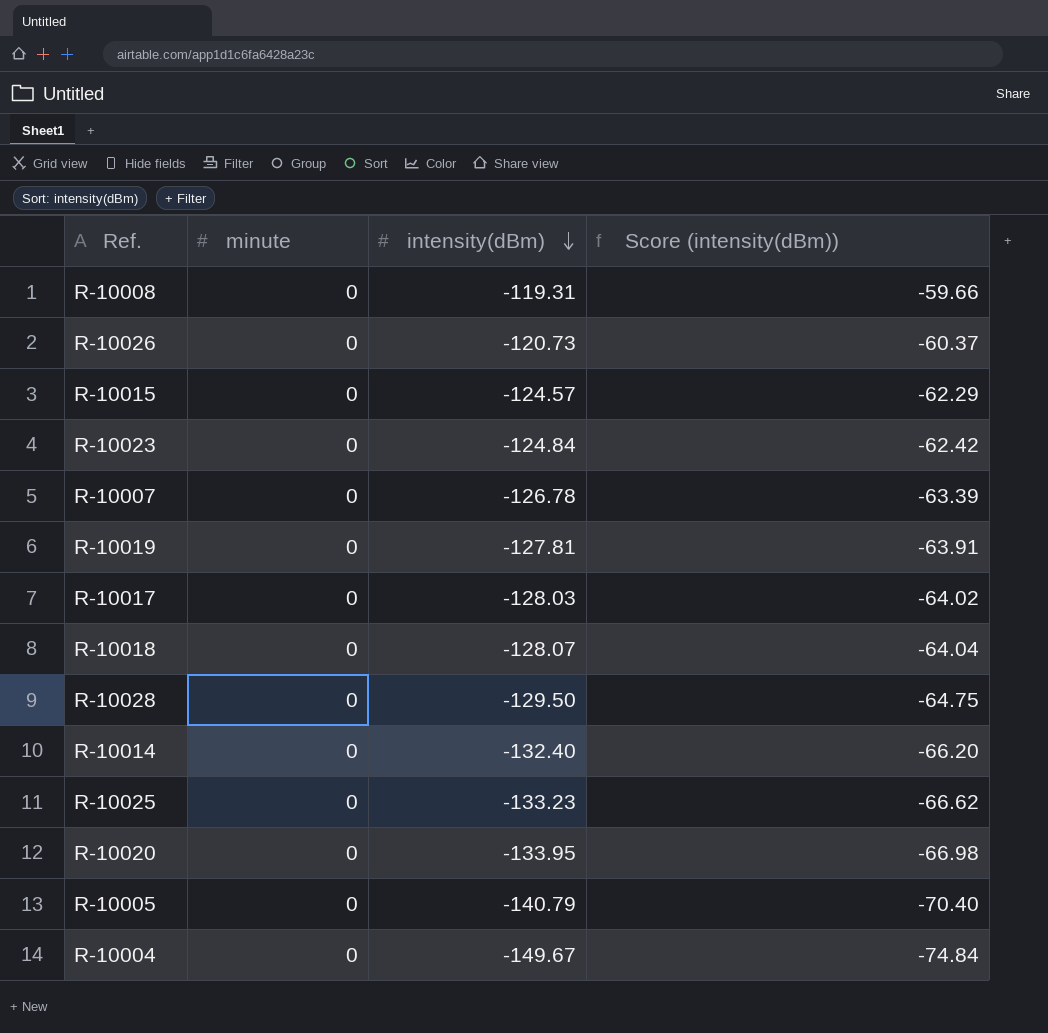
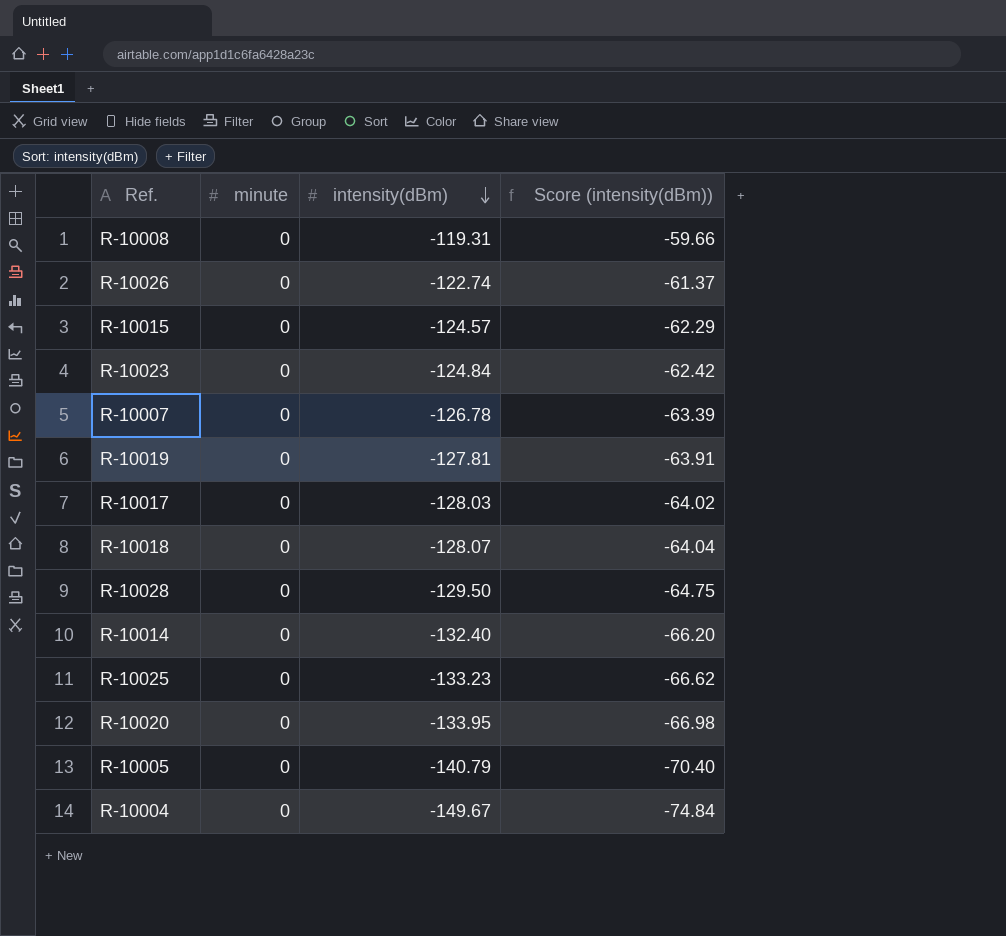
R-10026 | intensity(dBm): -120.73 -> -122.74
R-10026 | Score (intensity(dBm)): -60.37 -> -61.37

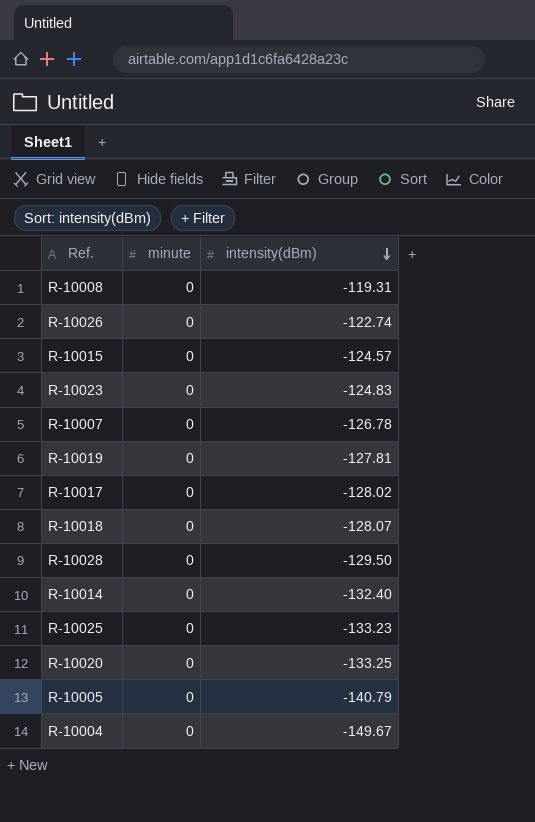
column Score (intensity(dBm)) | formula: [intensity(dBm)] * 0.5 -> none
R-10023 | intensity(dBm): -124.84 -> -124.83
R-10017 | intensity(dBm): -128.03 -> -128.02
R-10020 | intensity(dBm): -133.95 -> -133.25

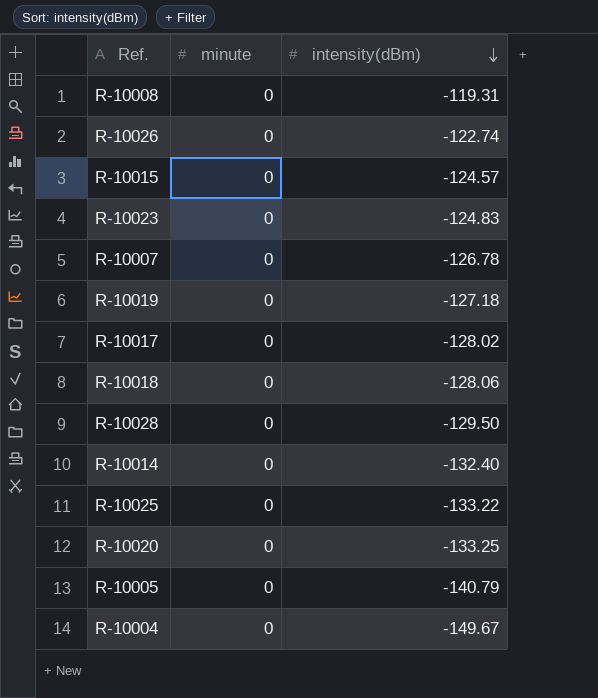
R-10019 | intensity(dBm): -127.81 -> -127.18
R-10018 | intensity(dBm): -128.07 -> -128.06
R-10025 | intensity(dBm): -133.23 -> -133.22

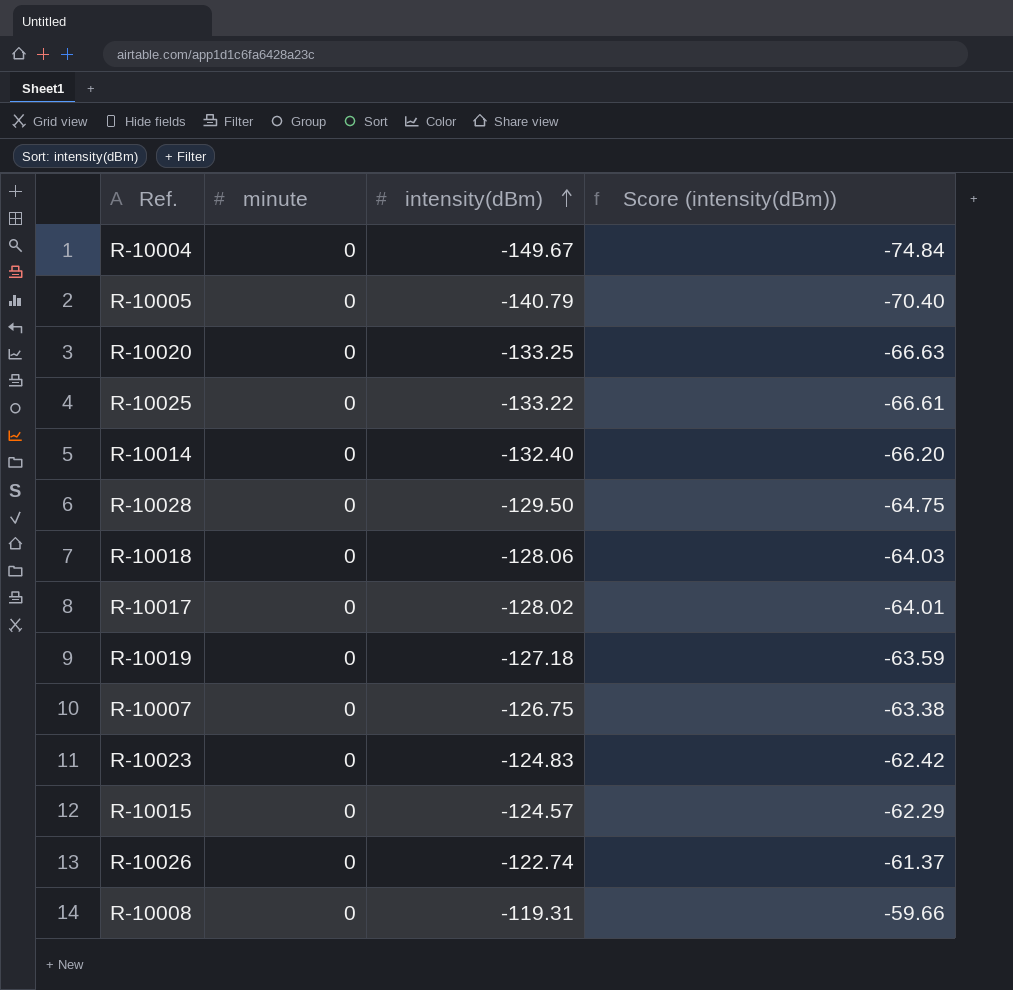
row order: intensity(dBm) descending -> intensity(dBm) ascending
column Score (intensity(dBm)) | formula: none -> [intensity(dBm)] * 0.5
R-10007 | intensity(dBm): -126.78 -> -126.75

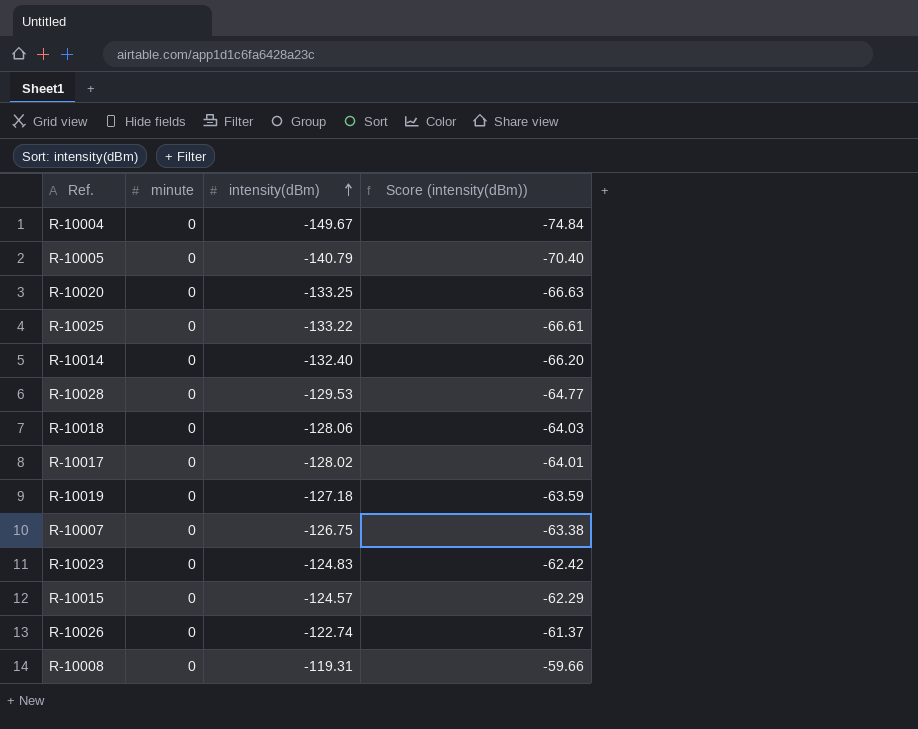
R-10028 | intensity(dBm): -129.50 -> -129.53
R-10028 | Score (intensity(dBm)): -64.75 -> -64.77

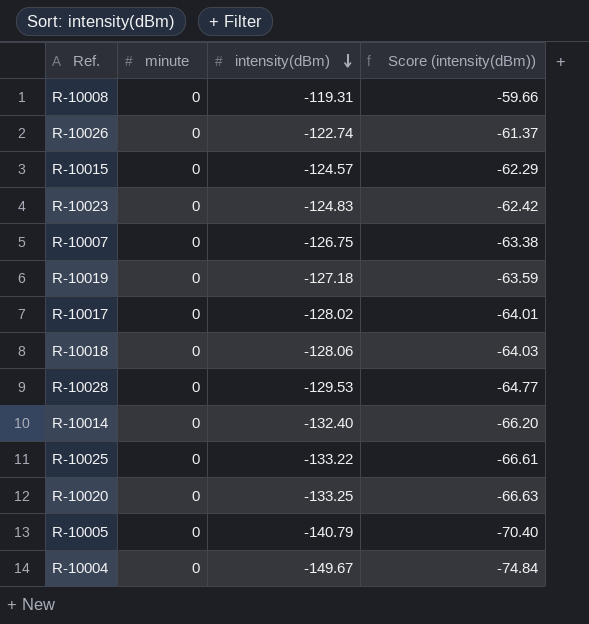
row order: intensity(dBm) ascending -> intensity(dBm) descending

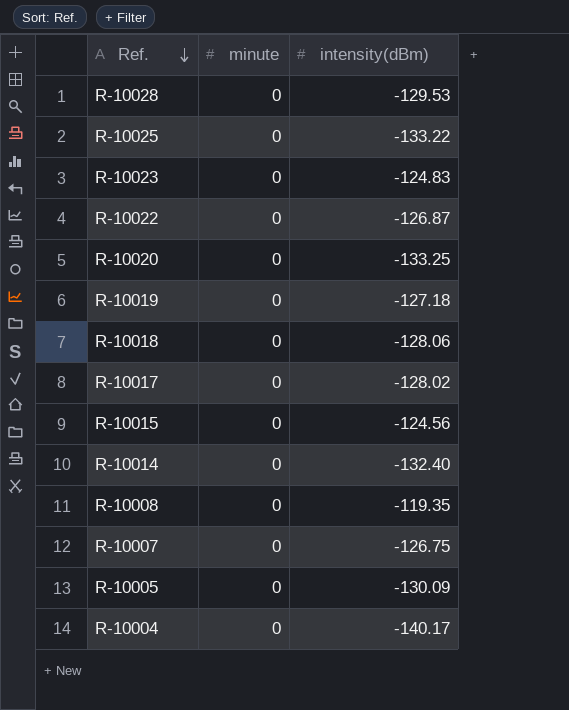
row order: intensity(dBm) descending -> Ref. descending
column Score (intensity(dBm)) | formula: [intensity(dBm)] * 0.5 -> none
row R-10026: 0 | -122.74 | -61.37 -> none
row R-10022: none -> 0 | -126.87
R-10015 | intensity(dBm): -124.57 -> -124.56
R-10008 | intensity(dBm): -119.31 -> -119.35
R-10005 | intensity(dBm): -140.79 -> -130.09
R-10004 | intensity(dBm): -149.67 -> -140.17

